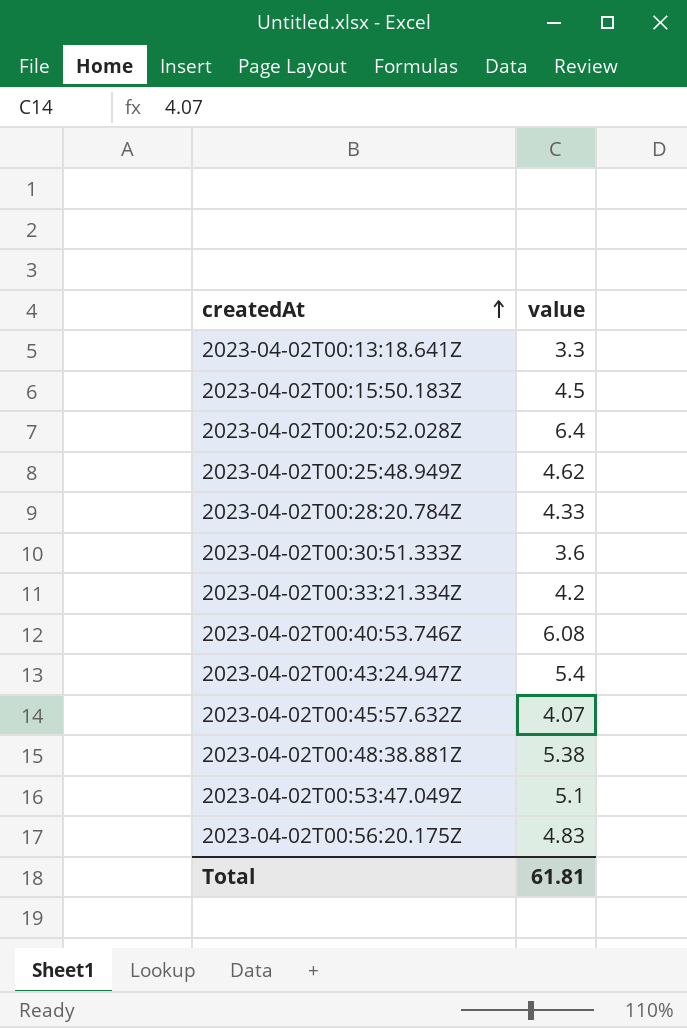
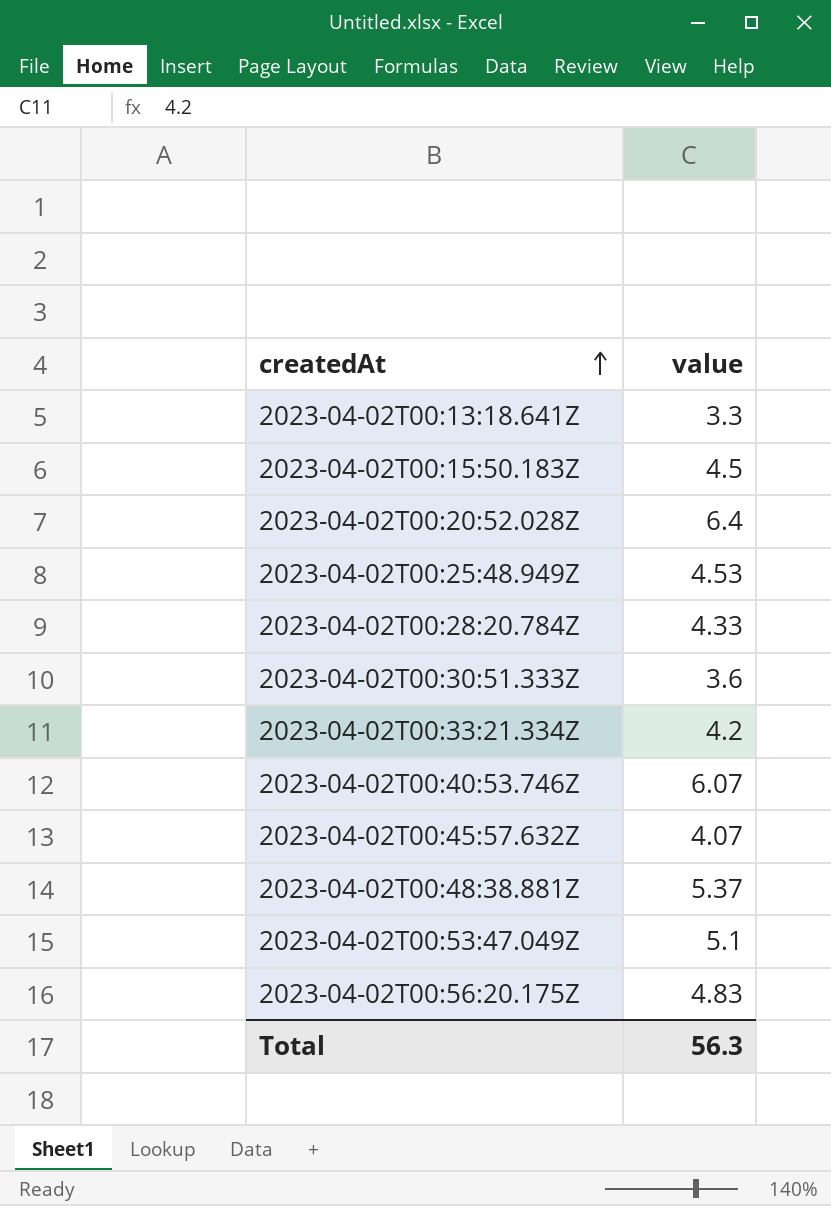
row 2023-04-02T00:43:24.947Z: 5.4 -> none
2023-04-02T00:25:48.949Z | value: 4.62 -> 4.53
2023-04-02T00:40:53.746Z | value: 6.08 -> 6.07
2023-04-02T00:48:38.881Z | value: 5.38 -> 5.37
Total | value: 61.81 -> 56.3

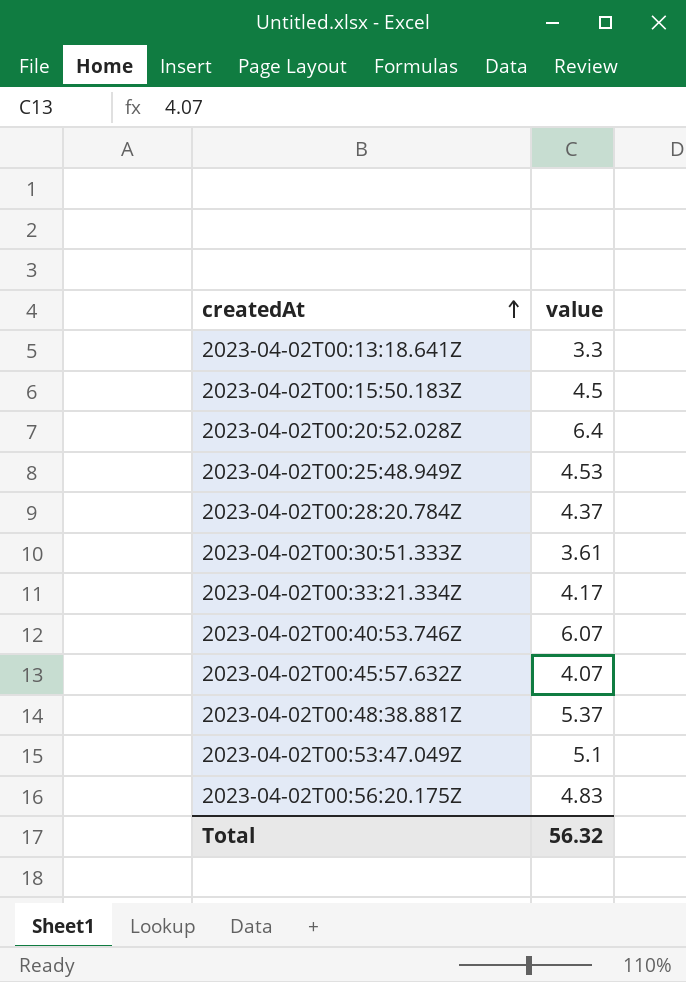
2023-04-02T00:28:20.784Z | value: 4.33 -> 4.37
2023-04-02T00:30:51.333Z | value: 3.6 -> 3.61
2023-04-02T00:33:21.334Z | value: 4.2 -> 4.17
Total | value: 56.3 -> 56.32

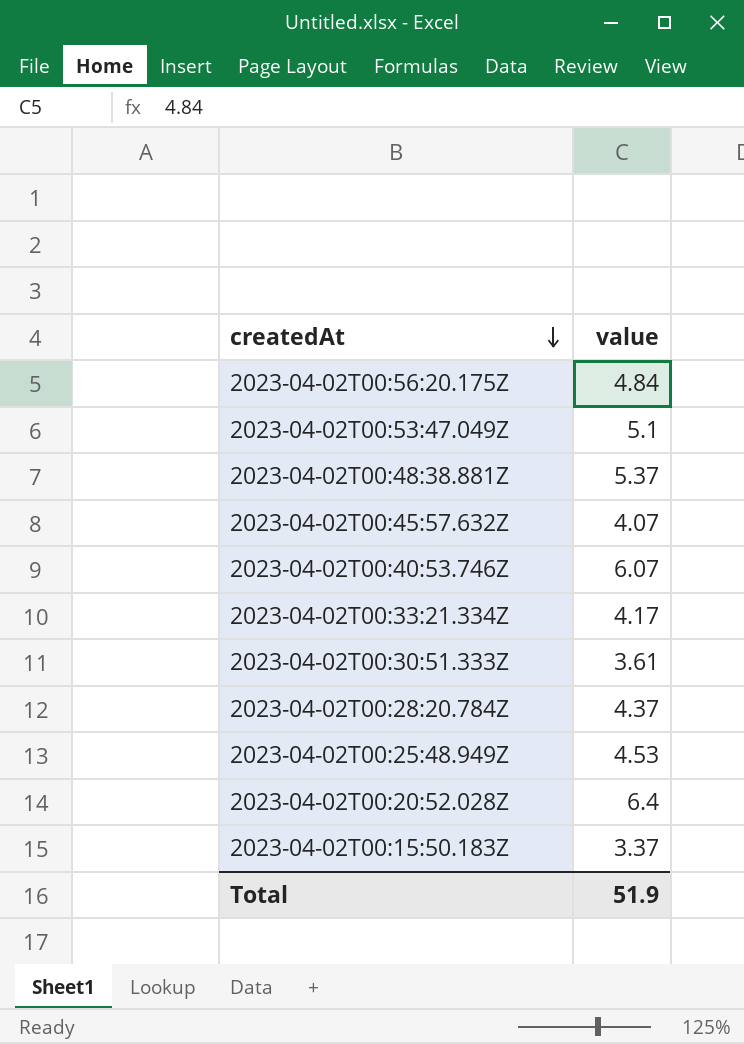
row order: createdAt ascending -> createdAt descending
row 2023-04-02T00:13:18.641Z: 3.3 -> none
2023-04-02T00:56:20.175Z | value: 4.83 -> 4.84
2023-04-02T00:15:50.183Z | value: 4.5 -> 3.37
Total | value: 56.32 -> 51.9

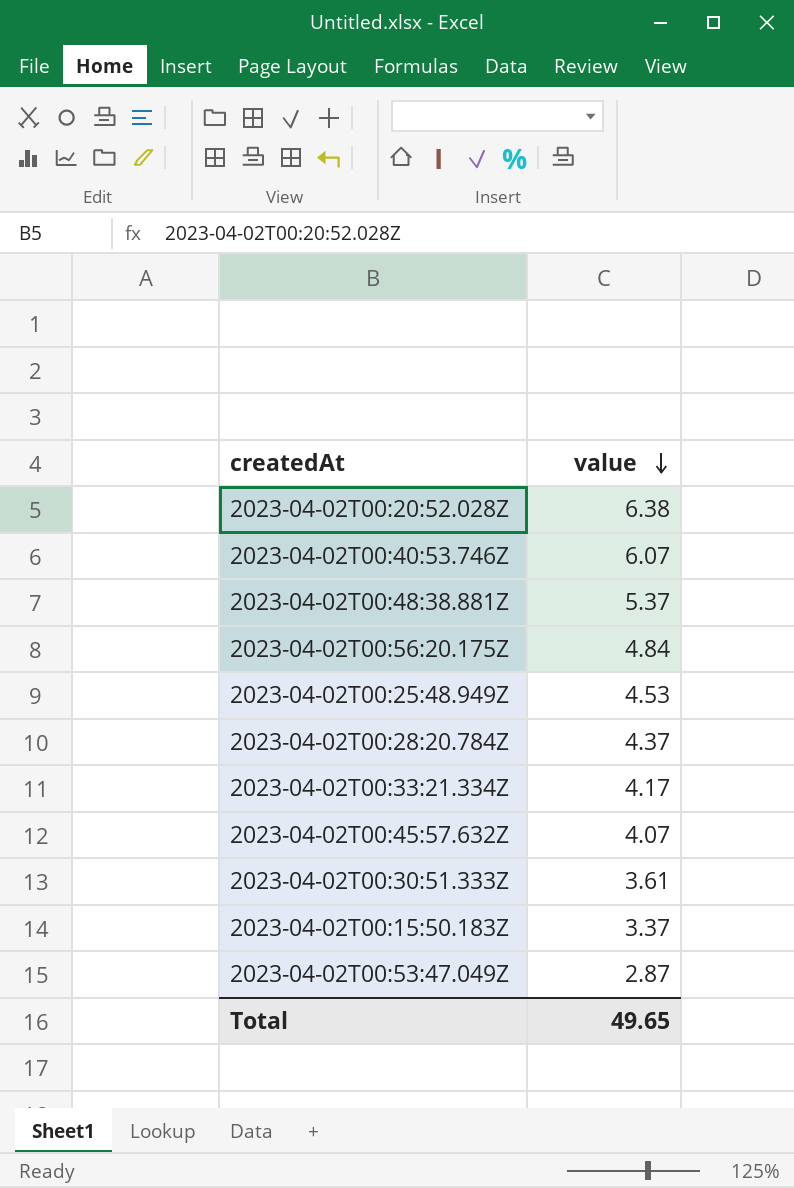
row order: createdAt descending -> value descending
2023-04-02T00:20:52.028Z | value: 6.4 -> 6.38
2023-04-02T00:53:47.049Z | value: 5.1 -> 2.87
Total | value: 51.9 -> 49.65

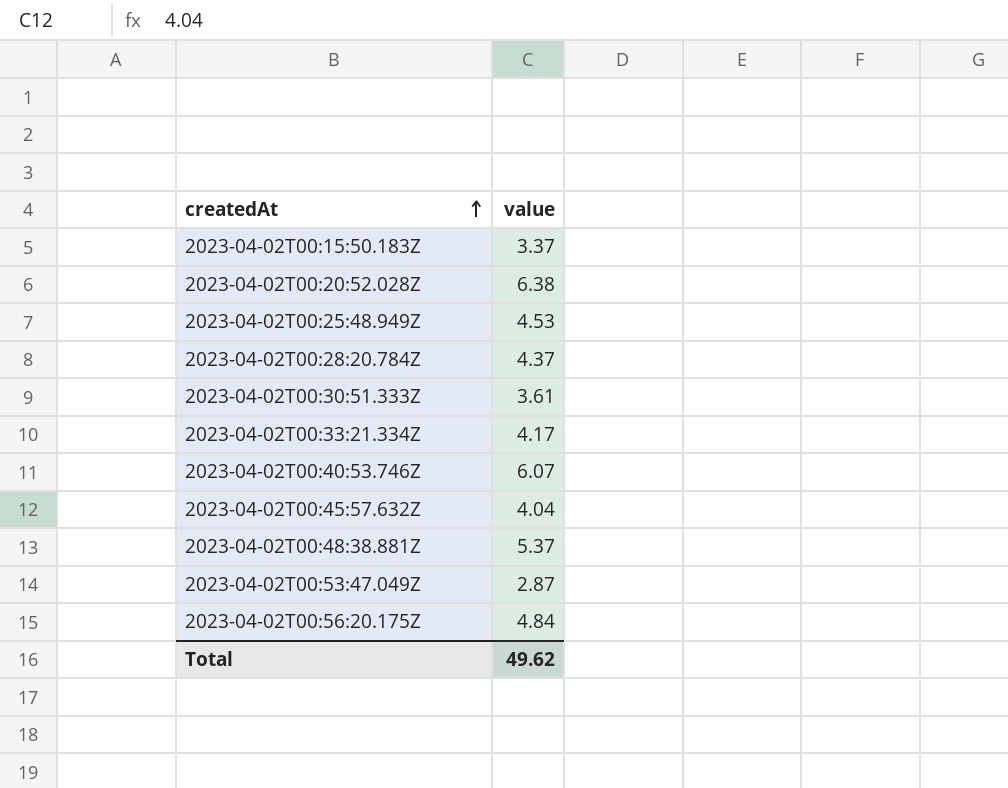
row order: value descending -> createdAt ascending
2023-04-02T00:45:57.632Z | value: 4.07 -> 4.04
Total | value: 49.65 -> 49.62

